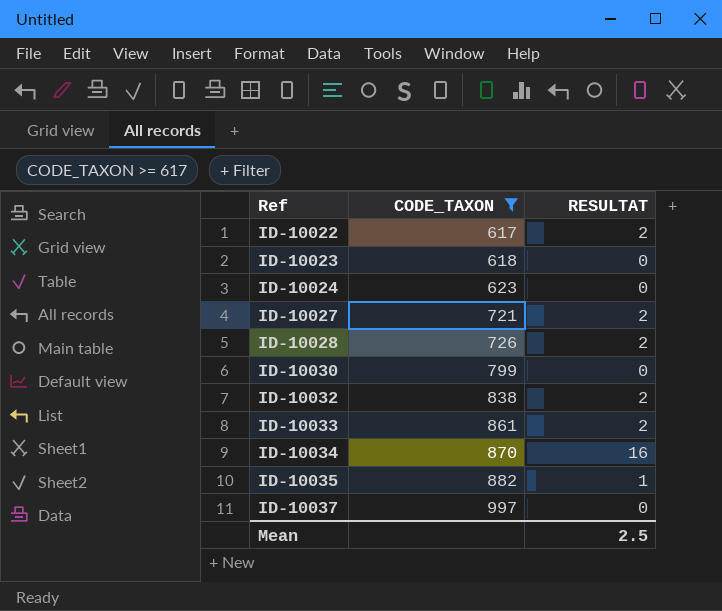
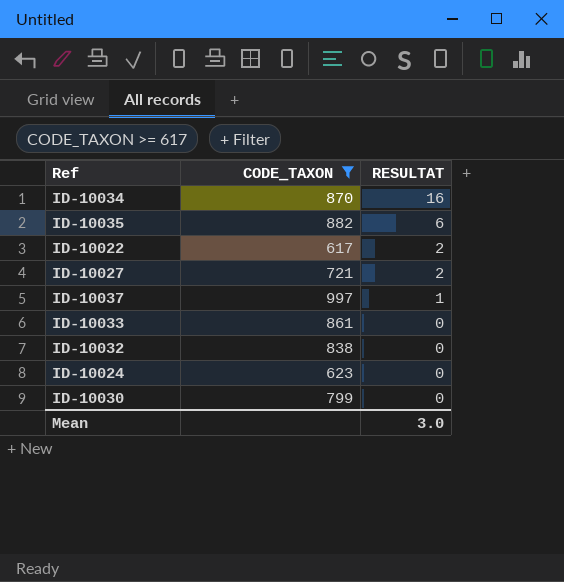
row order: Ref ascending -> RESULTAT descending
row ID-10023: 618 | 0 -> none
row ID-10028: 726 | 2 -> none
ID-10035 | RESULTAT: 1 -> 6
ID-10037 | RESULTAT: 0 -> 1
ID-10033 | RESULTAT: 2 -> 0
ID-10032 | RESULTAT: 2 -> 0
Mean | RESULTAT: 2.5 -> 3.0

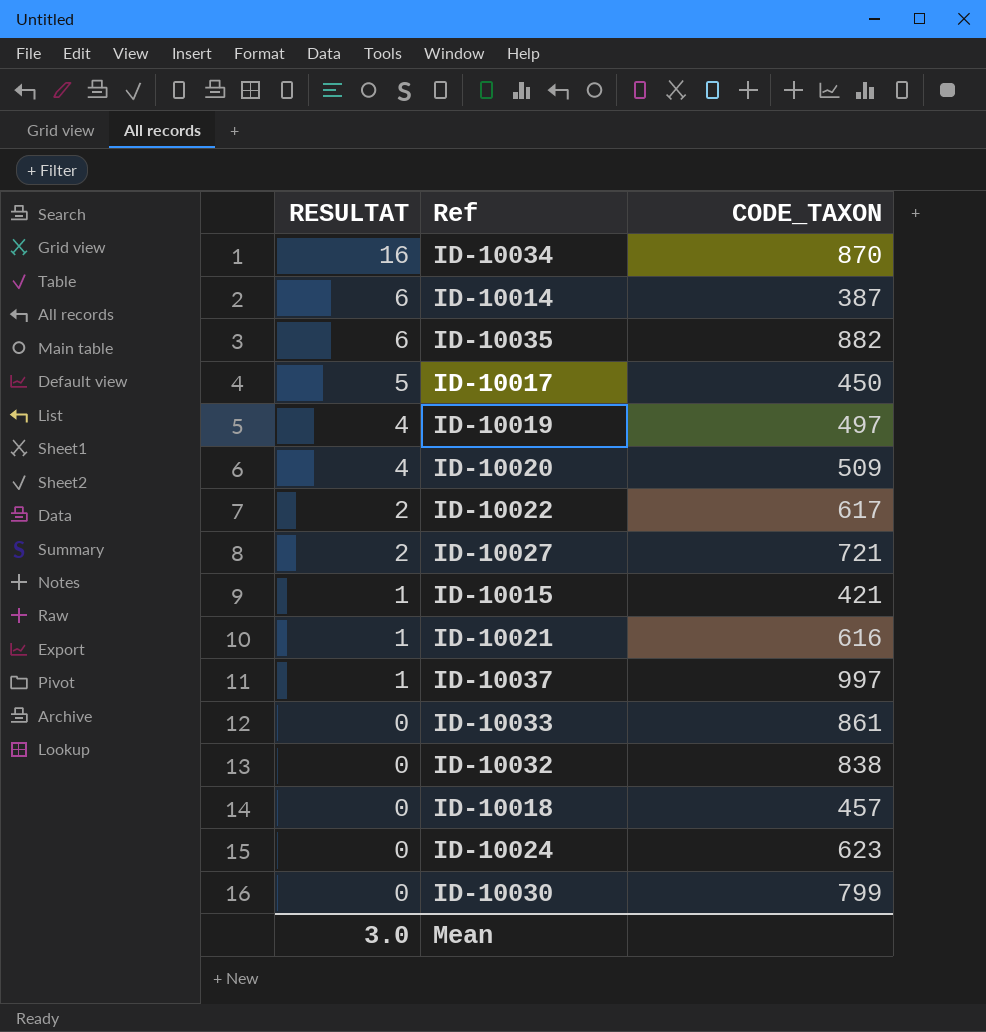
filter: CODE_TAXON >= 617 -> none
column RESULTAT | position: 3 -> 1

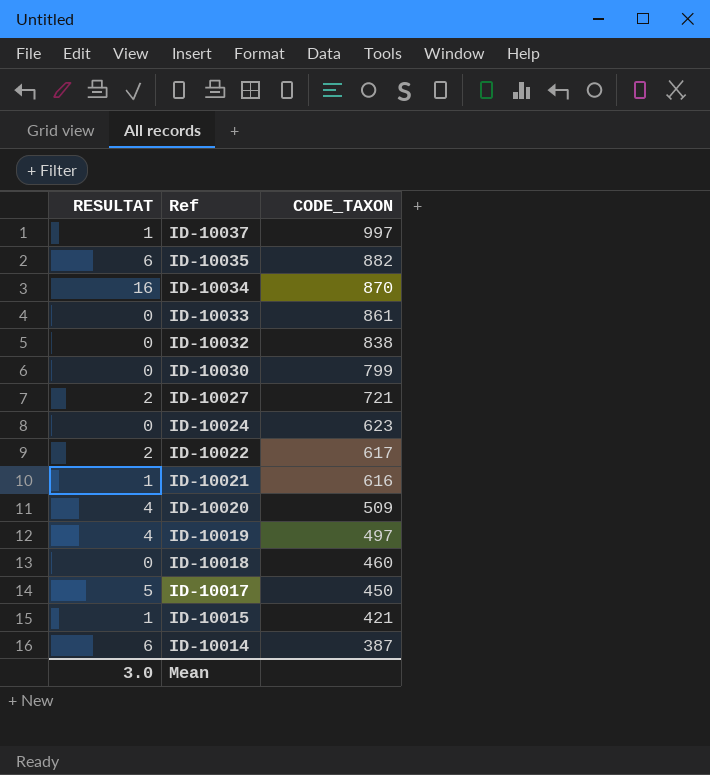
row order: RESULTAT descending -> Ref descending
ID-10018 | CODE_TAXON: 457 -> 460

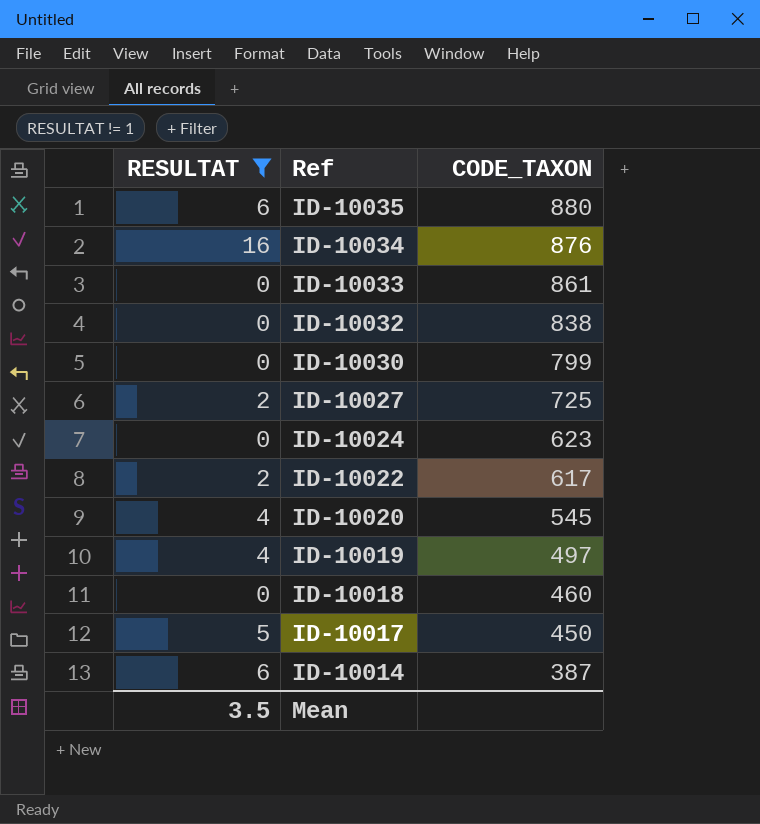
filter: none -> RESULTAT != 1
ID-10035 | CODE_TAXON: 882 -> 880
ID-10034 | CODE_TAXON: 870 -> 876
ID-10027 | CODE_TAXON: 721 -> 725
ID-10020 | CODE_TAXON: 509 -> 545
Mean | RESULTAT: 3.0 -> 3.5

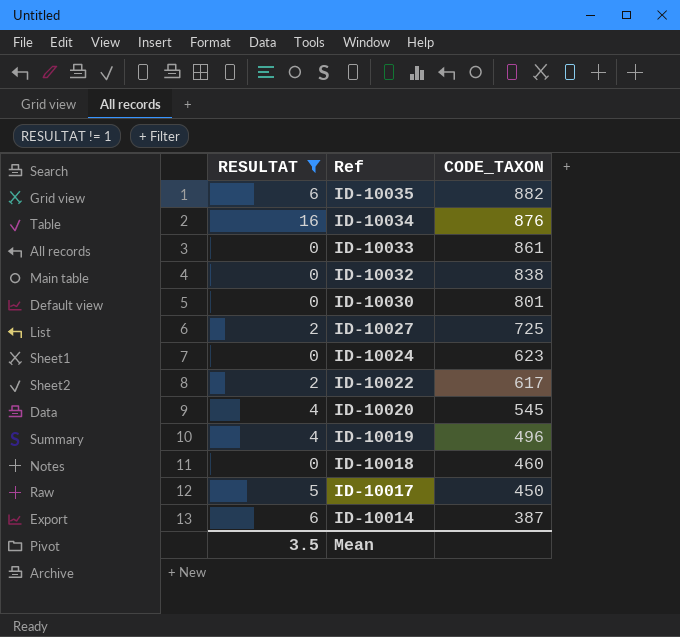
ID-10035 | CODE_TAXON: 880 -> 882
ID-10030 | CODE_TAXON: 799 -> 801
ID-10019 | CODE_TAXON: 497 -> 496

